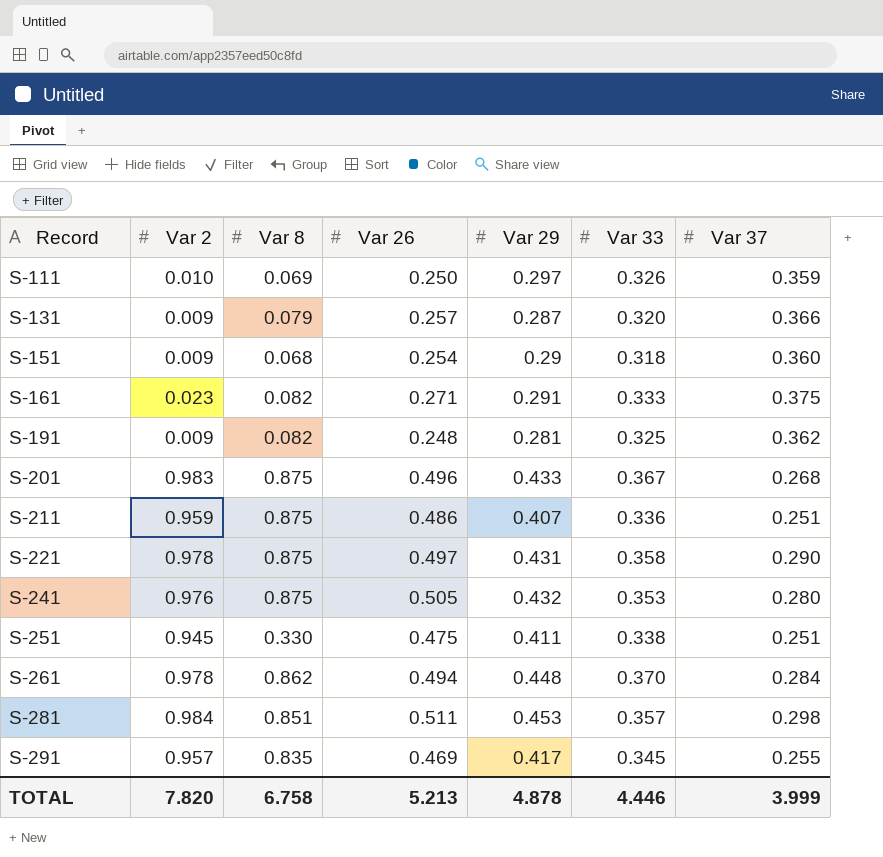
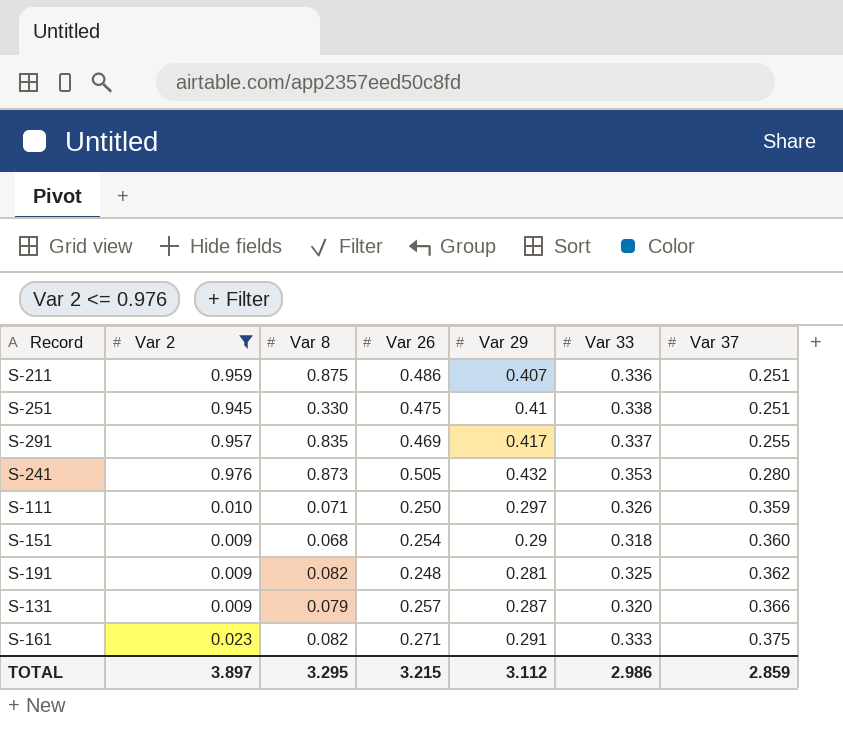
filter: none -> Var 2 <= 0.976
row order: Record ascending -> Var 37 ascending
S-251 | Var 29: 0.411 -> 0.41
S-291 | Var 33: 0.345 -> 0.337
S-241 | Var 8: 0.875 -> 0.873
S-111 | Var 8: 0.069 -> 0.071
TOTAL | Var 2: 7.820 -> 3.897
TOTAL | Var 8: 6.758 -> 3.295
TOTAL | Var 26: 5.213 -> 3.215
TOTAL | Var 29: 4.878 -> 3.112
TOTAL | Var 33: 4.446 -> 2.986
TOTAL | Var 37: 3.999 -> 2.859

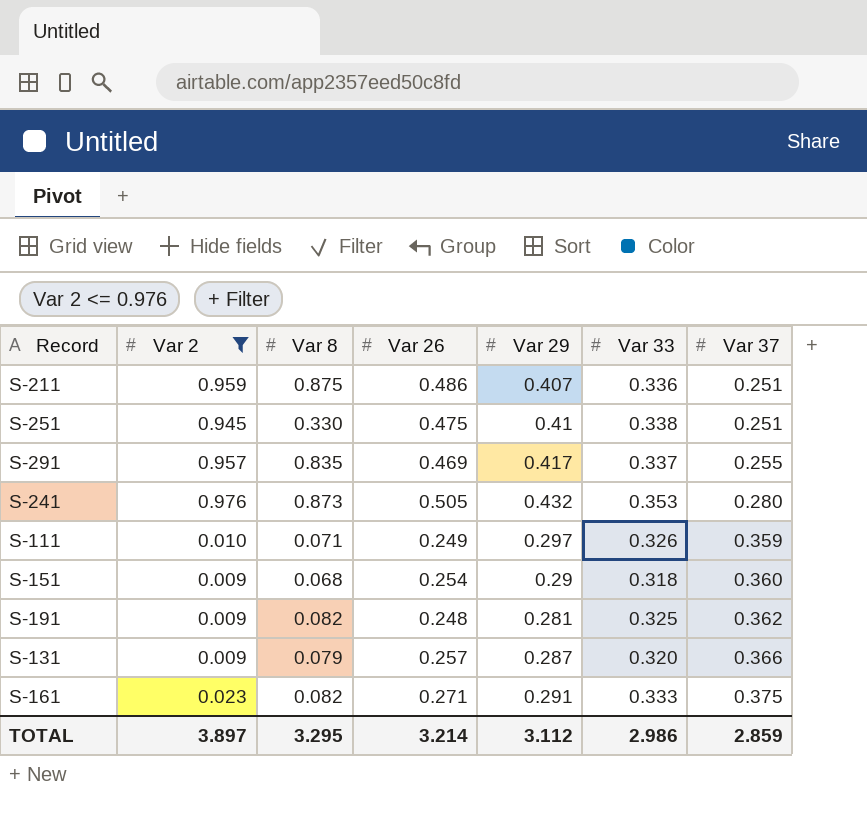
S-111 | Var 26: 0.250 -> 0.249
TOTAL | Var 26: 3.215 -> 3.214

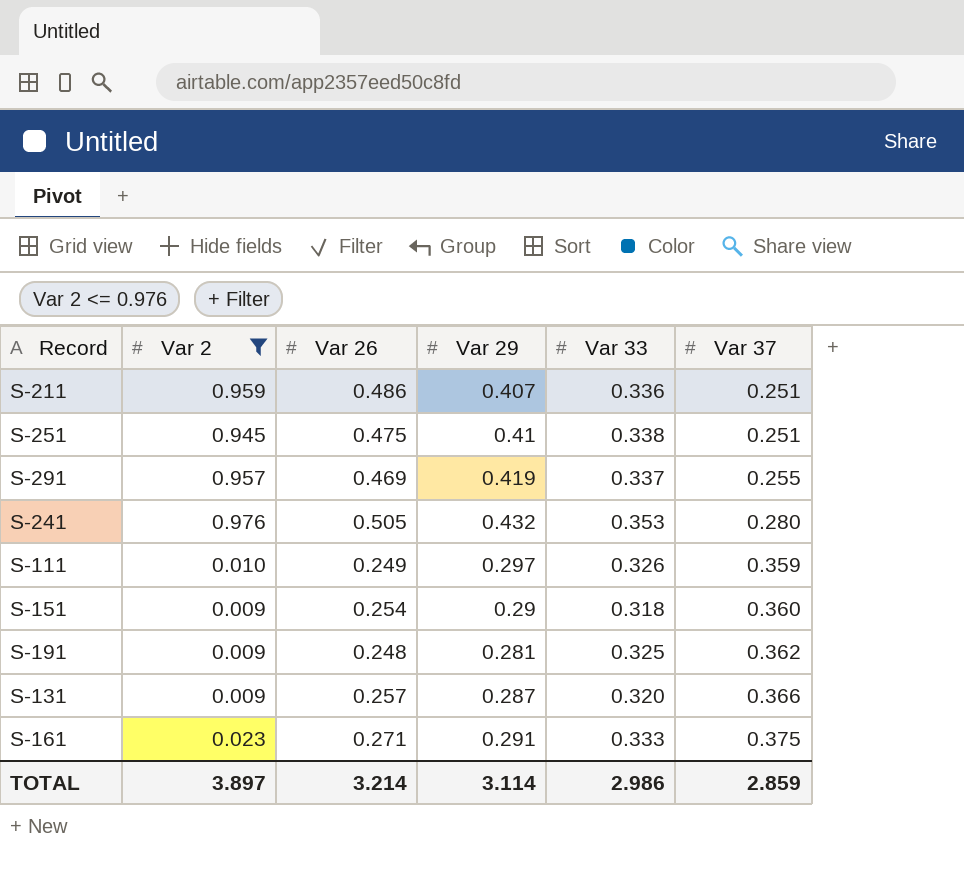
column Var 8 | position: 3 -> none
S-291 | Var 29: 0.417 -> 0.419
TOTAL | Var 29: 3.112 -> 3.114

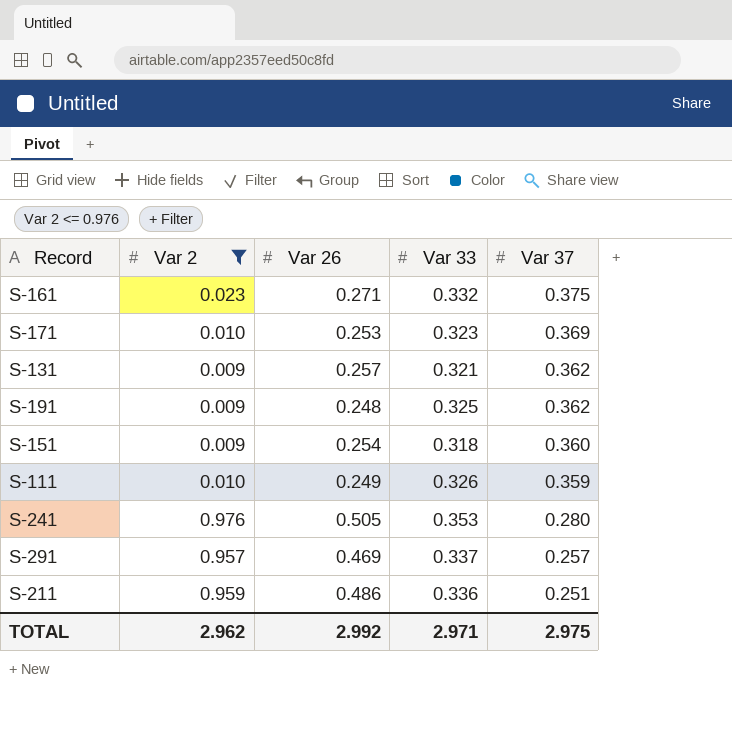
row order: Var 37 ascending -> Var 37 descending
column Var 29 | position: 4 -> none
row S-251: 0.945 | 0.475 | 0.41 | 0.338 | 0.251 -> none
S-161 | Var 33: 0.333 -> 0.332
row S-171: none -> 0.010 | 0.253 | 0.323 | 0.369
S-131 | Var 33: 0.320 -> 0.321
S-131 | Var 37: 0.366 -> 0.362
S-291 | Var 37: 0.255 -> 0.257
TOTAL | Var 2: 3.897 -> 2.962
TOTAL | Var 26: 3.214 -> 2.992
TOTAL | Var 33: 2.986 -> 2.971
TOTAL | Var 37: 2.859 -> 2.975

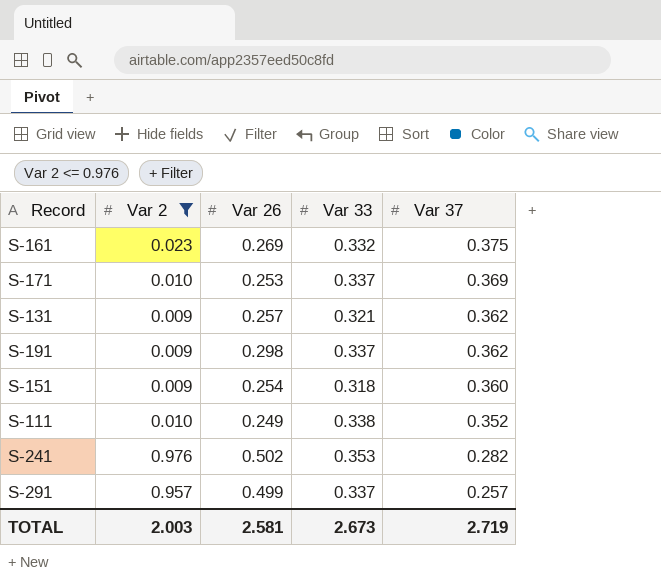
row S-211: 0.959 | 0.486 | 0.336 | 0.251 -> none
S-161 | Var 26: 0.271 -> 0.269
S-171 | Var 33: 0.323 -> 0.337
S-191 | Var 26: 0.248 -> 0.298
S-191 | Var 33: 0.325 -> 0.337
S-111 | Var 33: 0.326 -> 0.338
S-111 | Var 37: 0.359 -> 0.352
S-241 | Var 26: 0.505 -> 0.502
S-241 | Var 37: 0.280 -> 0.282
S-291 | Var 26: 0.469 -> 0.499
TOTAL | Var 2: 2.962 -> 2.003
TOTAL | Var 26: 2.992 -> 2.581
TOTAL | Var 33: 2.971 -> 2.673
TOTAL | Var 37: 2.975 -> 2.719

